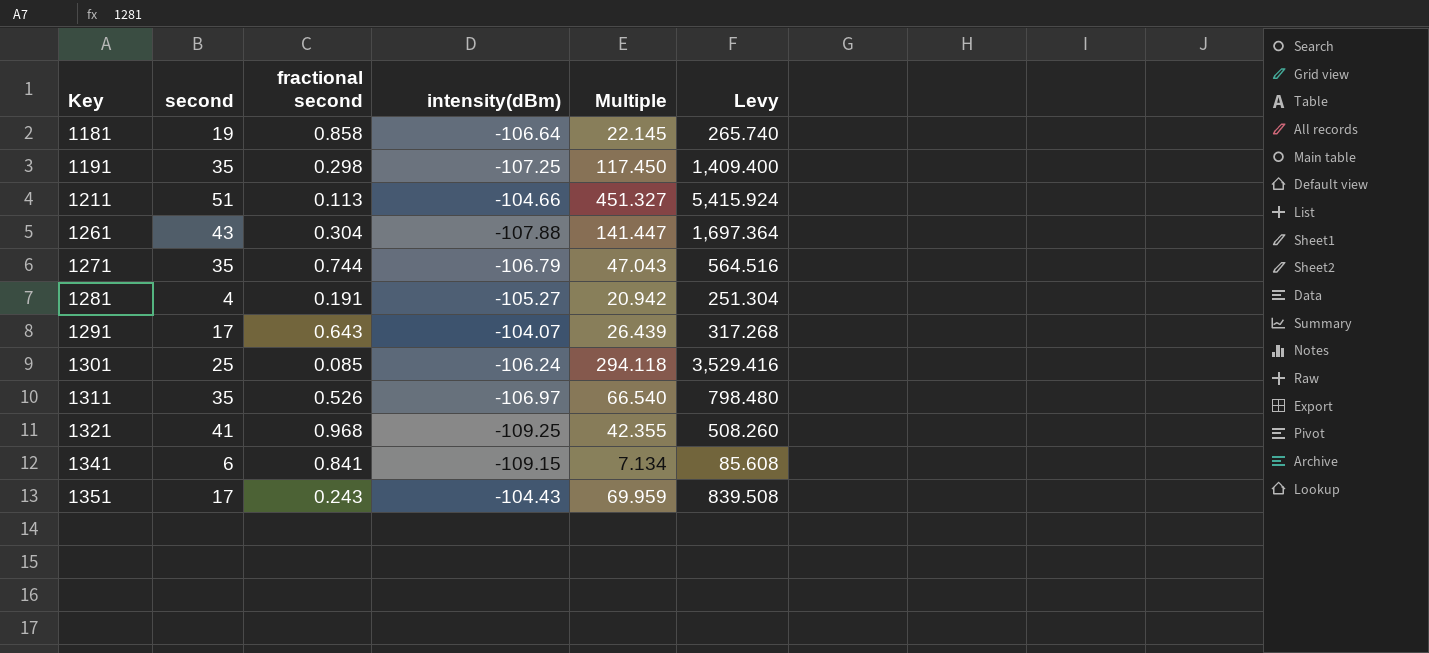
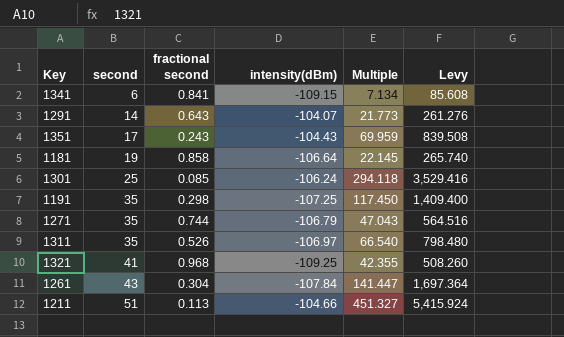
row order: Key ascending -> second ascending
row 1281: 4 | 0.191 | -105.27 | 20.942 | 251.304 -> none
1291 | second: 17 -> 14
1291 | Multiple: 26.439 -> 21.773
1291 | Levy: 317.268 -> 261.276
1261 | intensity(dBm): -107.88 -> -107.84

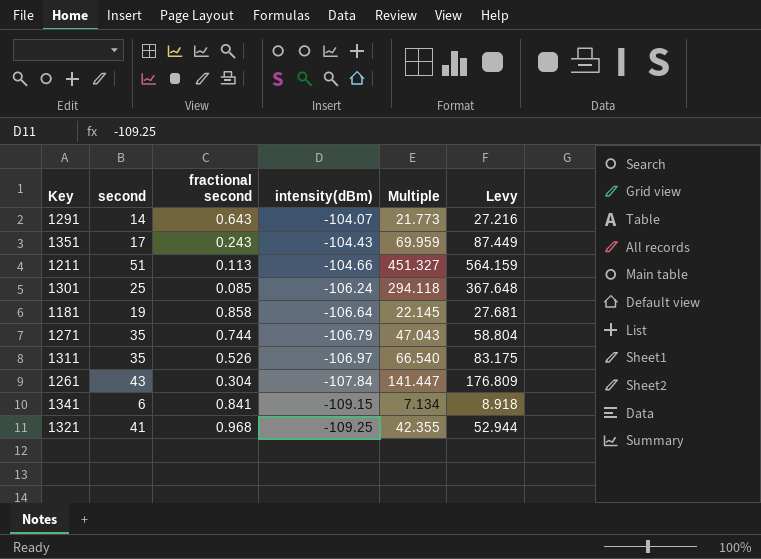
row order: second ascending -> intensity(dBm) descending
column Levy | formula: [Multiple] * 12 -> [Multiple] * 1.25
row 1191: 35 | 0.298 | -107.25 | 117.450 | 1,409.400 -> none

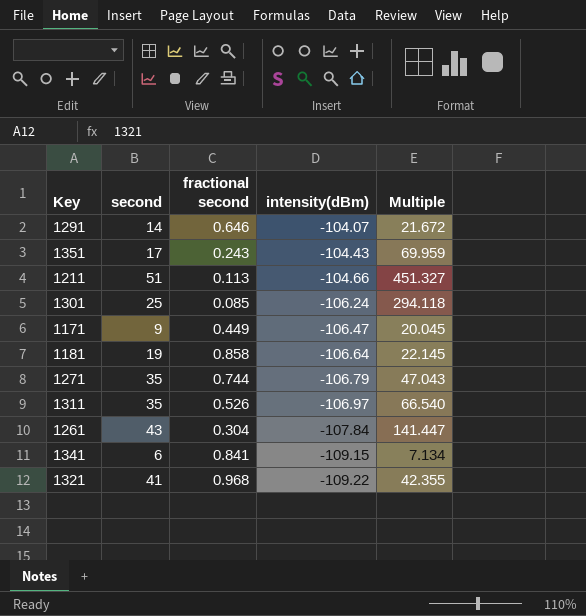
column Levy | formula: [Multiple] * 1.25 -> none
1291 | fractional second: 0.643 -> 0.646
1291 | Multiple: 21.773 -> 21.672
row 1171: none -> 9 | 0.449 | -106.47 | 20.045
1321 | intensity(dBm): -109.25 -> -109.22

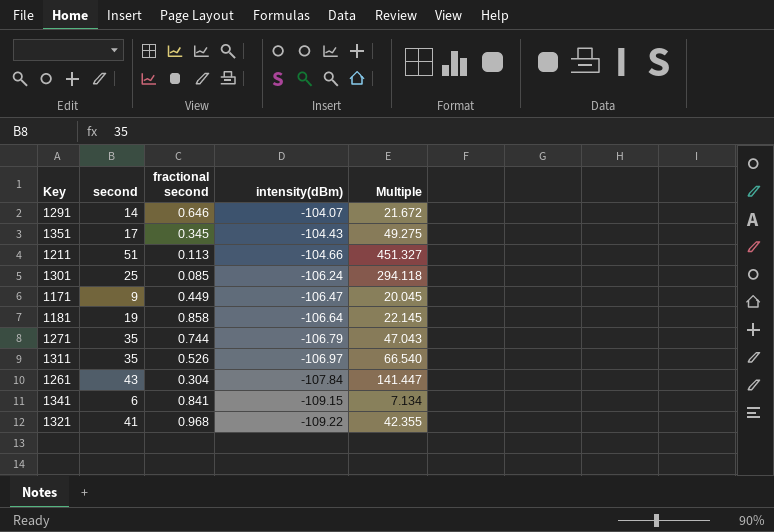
1351 | fractional second: 0.243 -> 0.345
1351 | Multiple: 69.959 -> 49.275

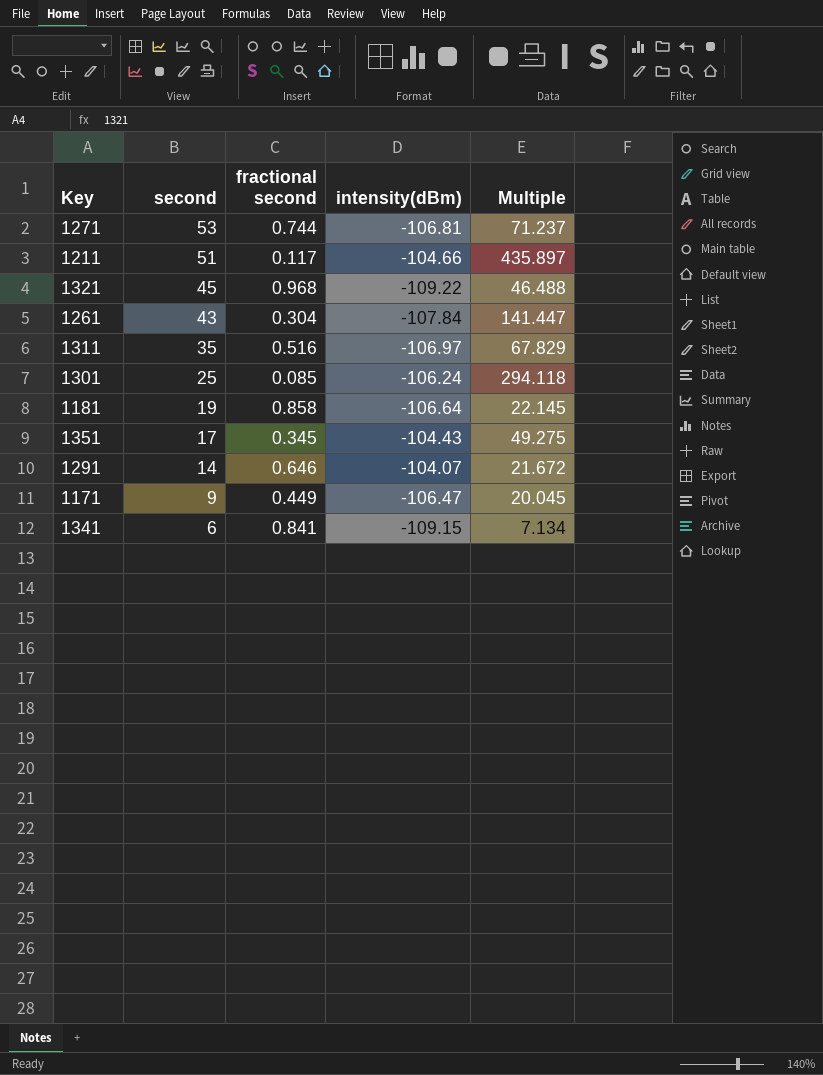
row order: intensity(dBm) descending -> second descending
1271 | second: 35 -> 53
1271 | intensity(dBm): -106.79 -> -106.81
1271 | Multiple: 47.043 -> 71.237
1211 | fractional second: 0.113 -> 0.117
1211 | Multiple: 451.327 -> 435.897
1321 | second: 41 -> 45
1321 | Multiple: 42.355 -> 46.488
1311 | fractional second: 0.526 -> 0.516
1311 | Multiple: 66.540 -> 67.829

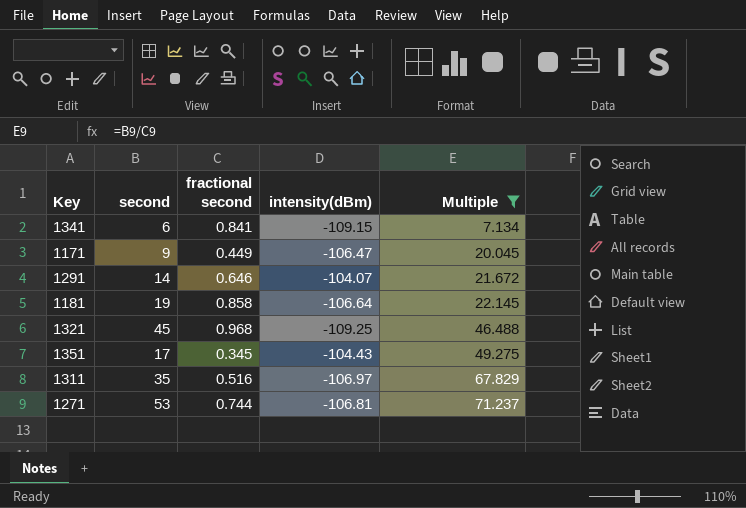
filter: none -> Multiple <= 71.237
row order: second descending -> Multiple ascending
1321 | intensity(dBm): -109.22 -> -109.25

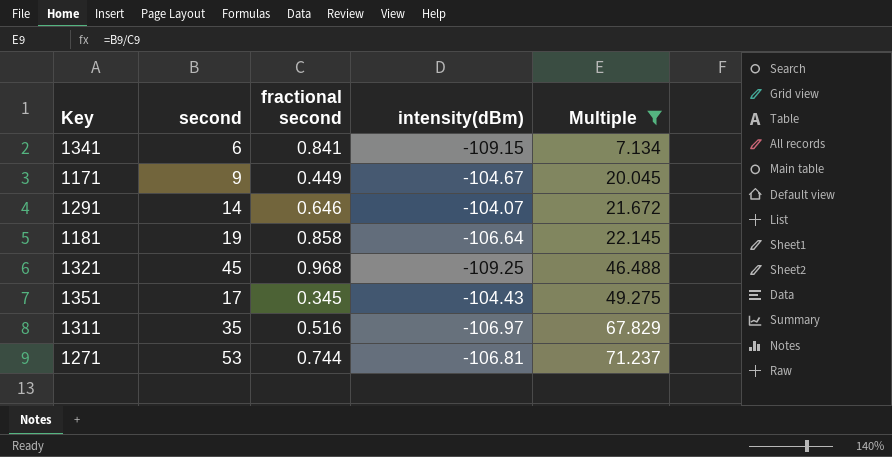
1171 | intensity(dBm): -106.47 -> -104.67

